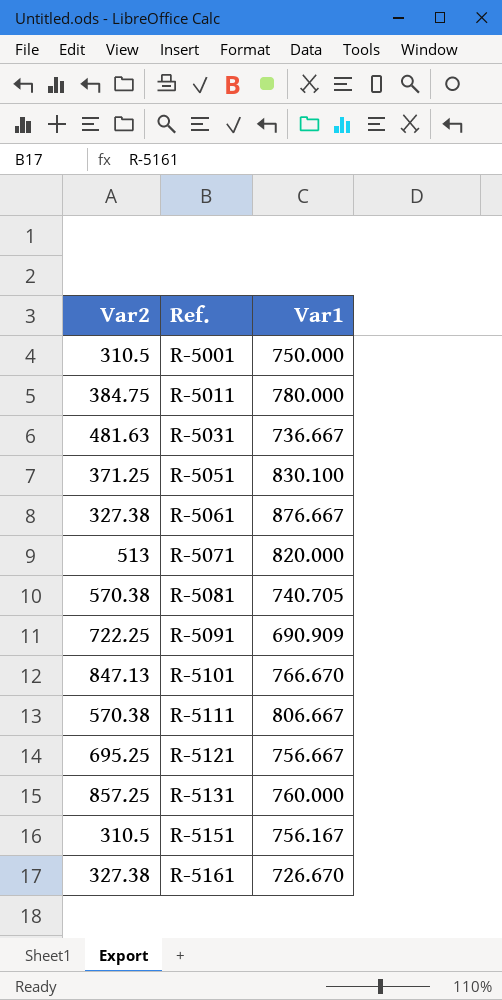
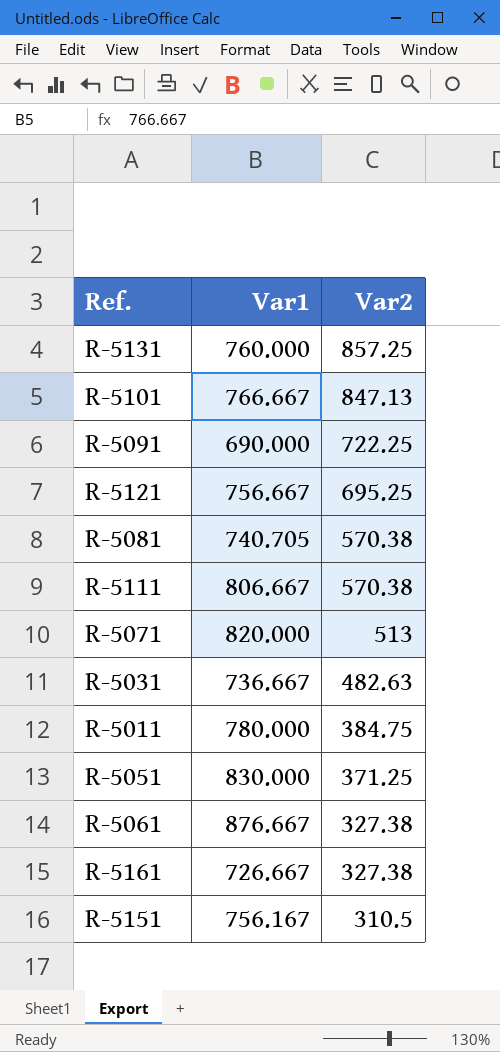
row order: Ref. ascending -> Var2 descending
column Var2 | position: 1 -> 3
row R-5001: 310.5 | 750.000 -> none
R-5101 | Var1: 766.670 -> 766.667
R-5091 | Var1: 690.909 -> 690.000
R-5031 | Var2: 481.63 -> 482.63
R-5051 | Var1: 830.100 -> 830.000
R-5161 | Var1: 726.670 -> 726.667

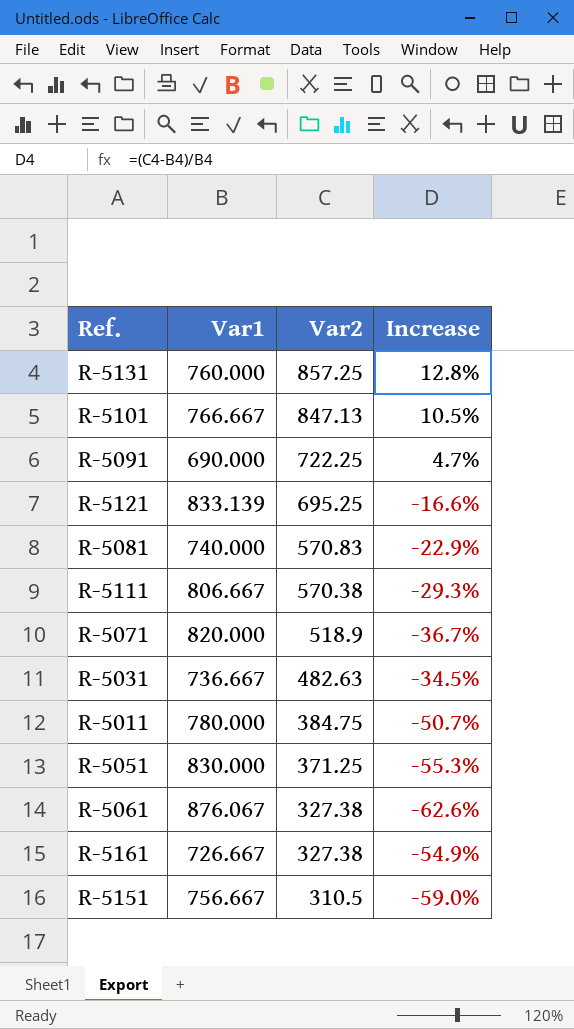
column Increase | formula: none -> ([Var2] - [Var1]) / [Var1]
R-5121 | Var1: 756.667 -> 833.139
R-5081 | Var1: 740.705 -> 740.000
R-5081 | Var2: 570.38 -> 570.83
R-5071 | Var2: 513 -> 518.9
R-5061 | Var1: 876.667 -> 876.067
R-5151 | Var1: 756.167 -> 756.667

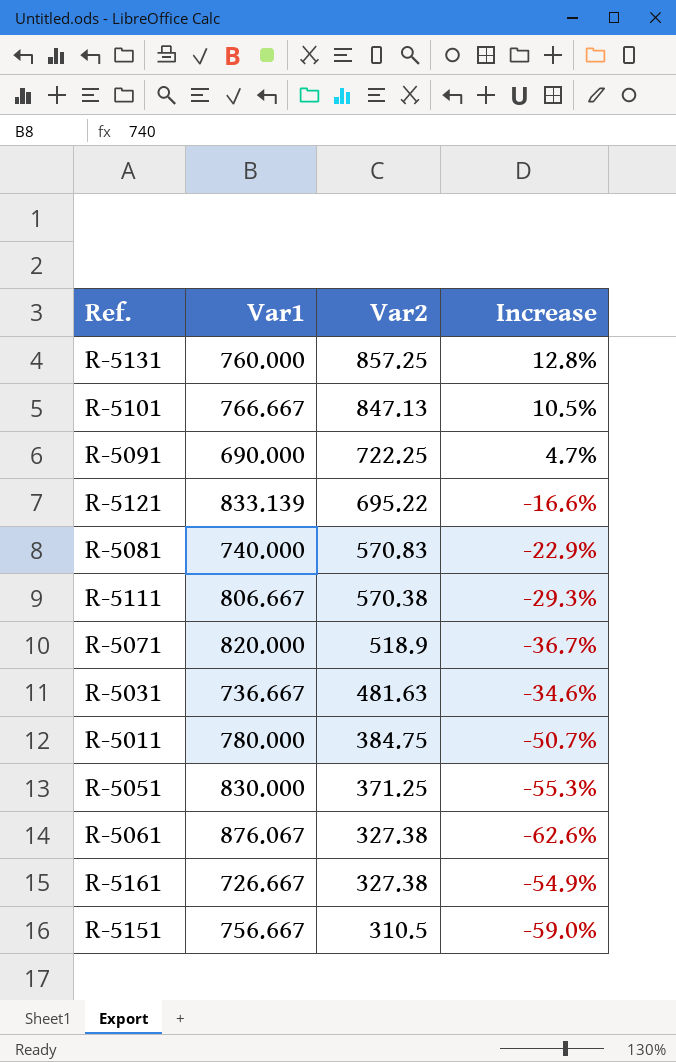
R-5121 | Var2: 695.25 -> 695.22
R-5031 | Var2: 482.63 -> 481.63
R-5031 | Increase: -34.5% -> -34.6%

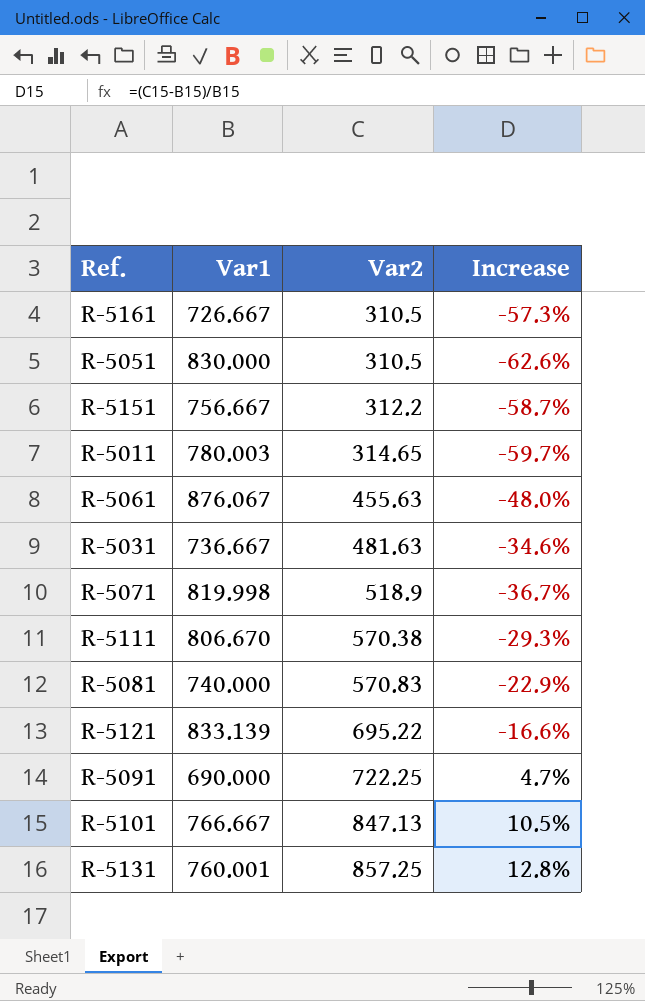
row order: Var2 descending -> Var2 ascending
R-5161 | Var2: 327.38 -> 310.5
R-5161 | Increase: -54.9% -> -57.3%
R-5051 | Var2: 371.25 -> 310.5
R-5051 | Increase: -55.3% -> -62.6%
R-5151 | Var2: 310.5 -> 312.2
R-5151 | Increase: -59.0% -> -58.7%
R-5011 | Var1: 780.000 -> 780.003
R-5011 | Var2: 384.75 -> 314.65
R-5011 | Increase: -50.7% -> -59.7%
R-5061 | Var2: 327.38 -> 455.63
R-5061 | Increase: -62.6% -> -48.0%
R-5071 | Var1: 820.000 -> 819.998
R-5111 | Var1: 806.667 -> 806.670
R-5131 | Var1: 760.000 -> 760.001

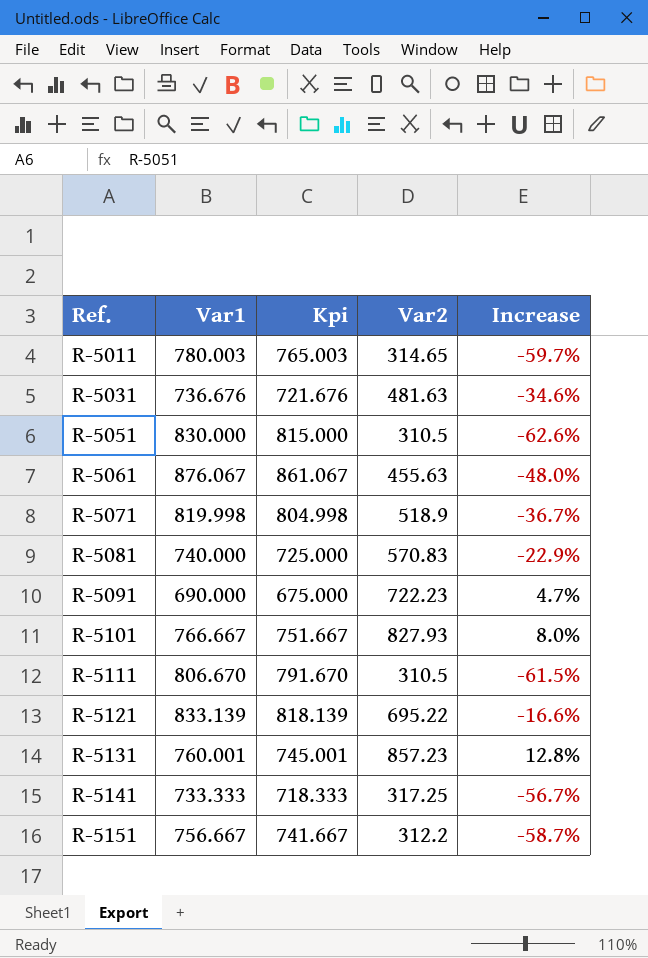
row order: Var2 ascending -> Ref. ascending
column Kpi | formula: none -> [Var1] - 15
row R-5161: 726.667 | 310.5 | -57.3% -> none
R-5031 | Var1: 736.667 -> 736.676
R-5091 | Var2: 722.25 -> 722.23
R-5101 | Var2: 847.13 -> 827.93
R-5101 | Increase: 10.5% -> 8.0%
R-5111 | Var2: 570.38 -> 310.5
R-5111 | Increase: -29.3% -> -61.5%
R-5131 | Var2: 857.25 -> 857.23
row R-5141: none -> 733.333 | 718.333 | 317.25 | -56.7%

